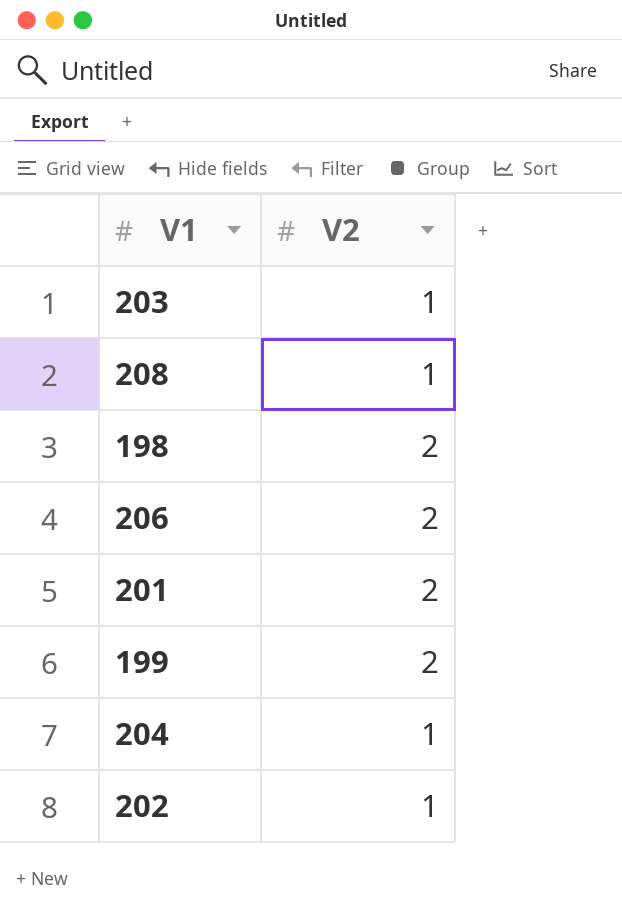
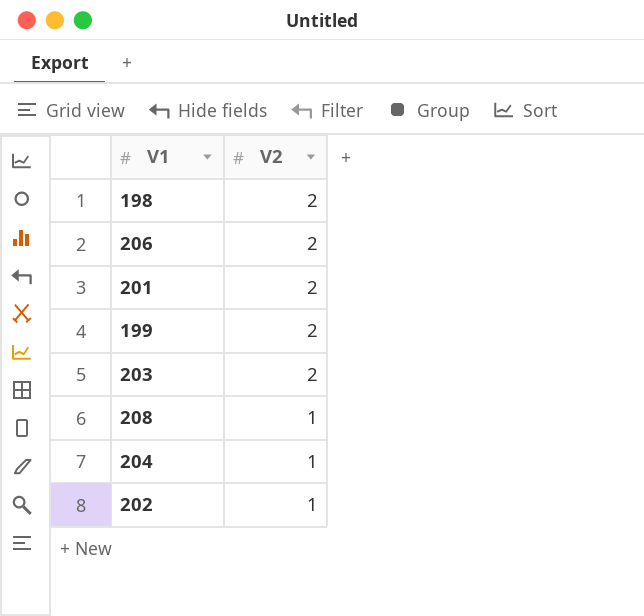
row order: none -> V2 descending
203 | V2: 1 -> 2

